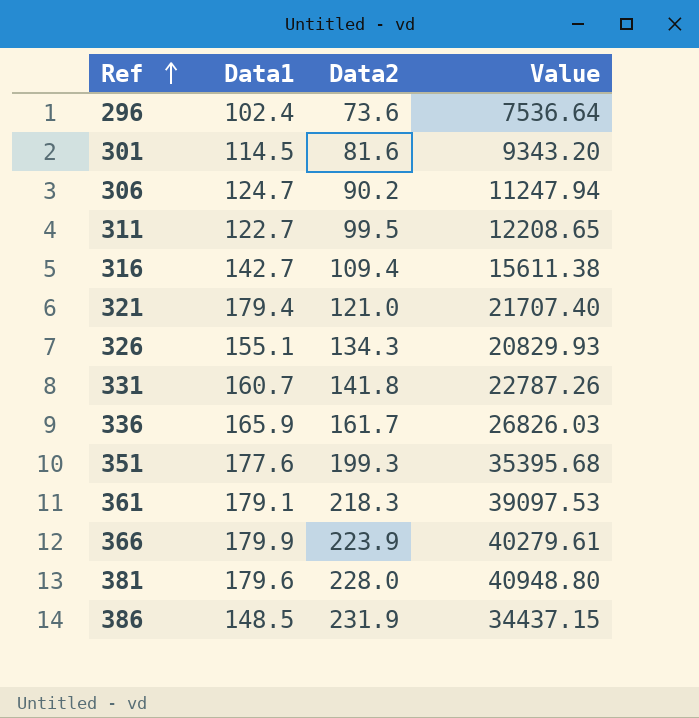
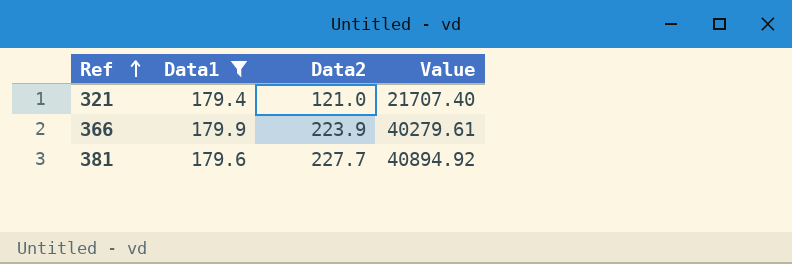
filter: none -> Data1 >= 179.4
381 | Data2: 228.0 -> 227.7
381 | Value: 40948.80 -> 40894.92

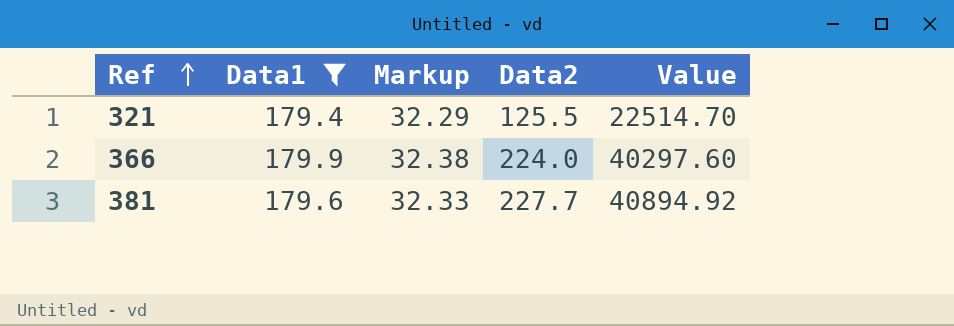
column Markup | formula: none -> [Data1] * 0.18
321 | Data2: 121.0 -> 125.5
321 | Value: 21707.40 -> 22514.70
366 | Data2: 223.9 -> 224.0
366 | Value: 40279.61 -> 40297.60

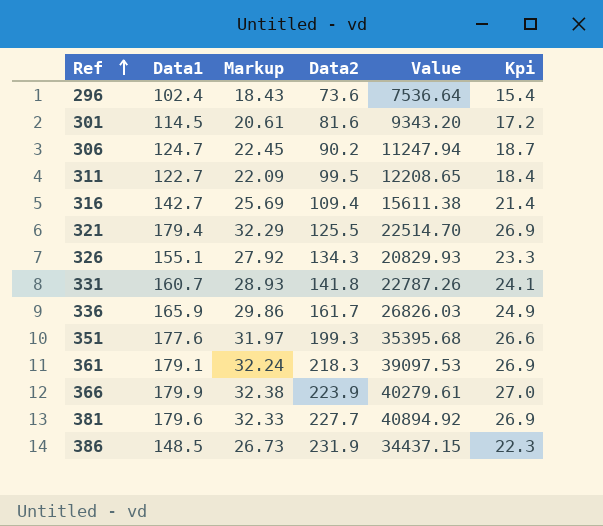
filter: Data1 >= 179.4 -> none
column Kpi | formula: none -> [Data1] * 0.15
366 | Data2: 224.0 -> 223.9
366 | Value: 40297.60 -> 40279.61

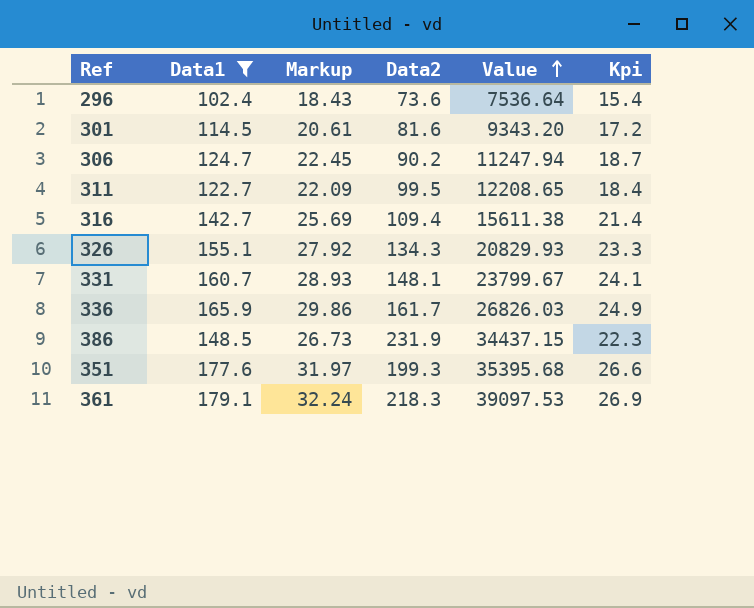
filter: none -> Data1 <= 179.1
row order: Ref ascending -> Value ascending
331 | Data2: 141.8 -> 148.1
331 | Value: 22787.26 -> 23799.67

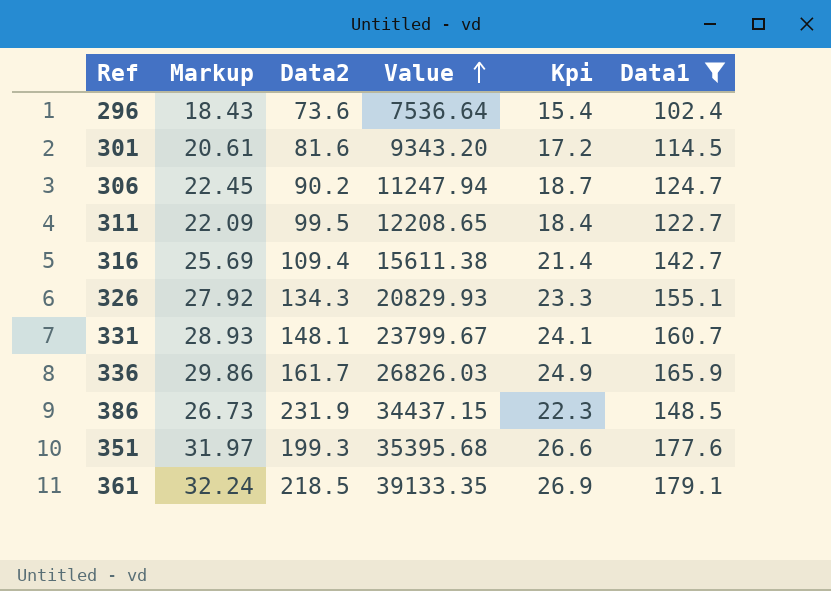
column Data1 | position: 2 -> 6
361 | Data2: 218.3 -> 218.5
361 | Value: 39097.53 -> 39133.35

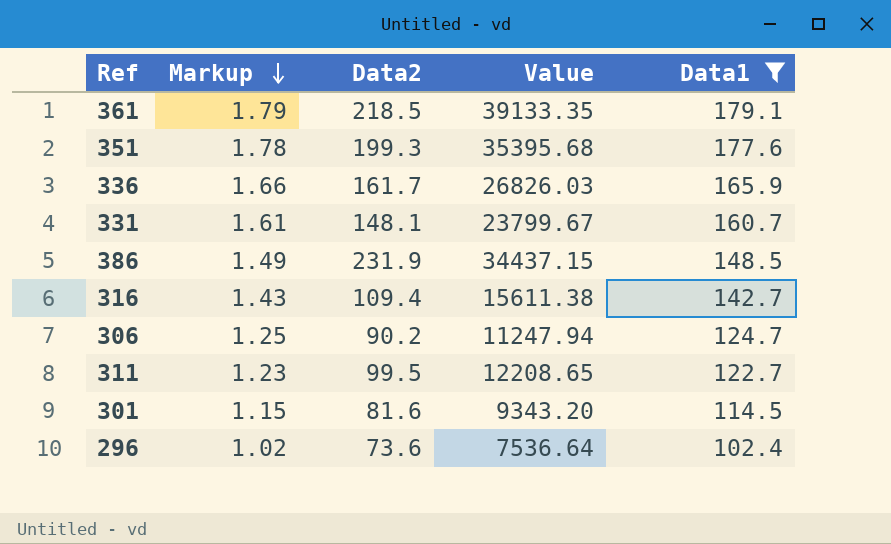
row order: Value ascending -> Markup descending
column Kpi | formula: [Data1] * 0.15 -> none
column Markup | formula: [Data1] * 0.18 -> [Data1] * 0.01
row 326: 27.92 | 134.3 | 20829.93 | 23.3 | 155.1 -> none

